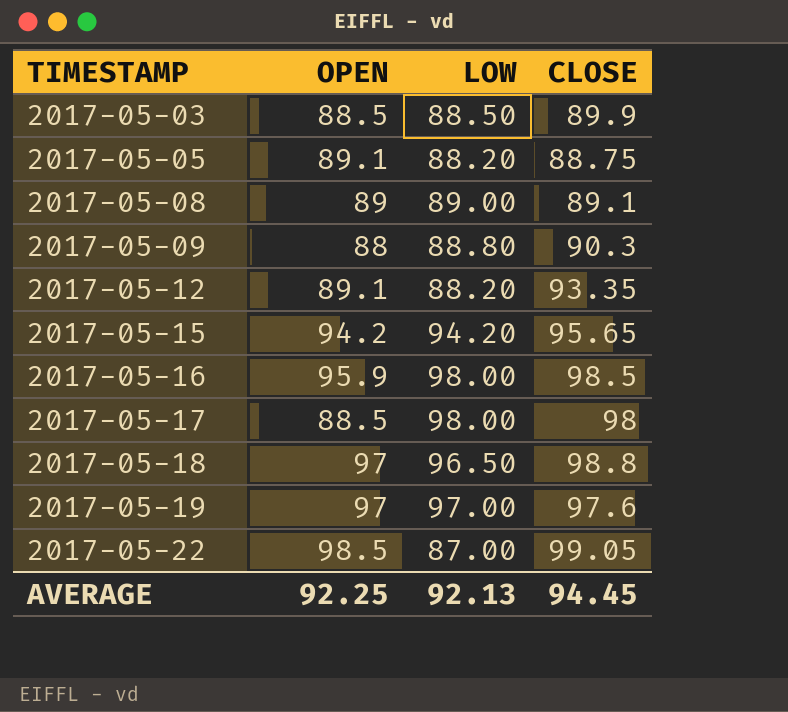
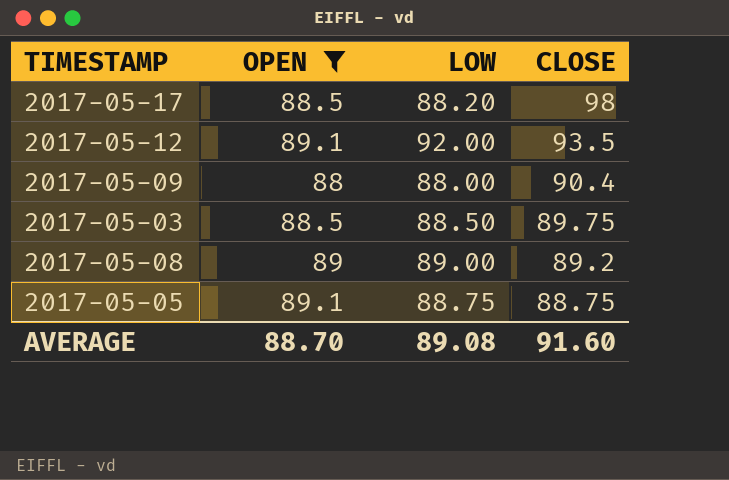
filter: none -> OPEN <= 89.1
row order: TIMESTAMP ascending -> CLOSE descending
2017-05-17 | LOW: 98.00 -> 88.20
2017-05-12 | LOW: 88.20 -> 92.00
2017-05-12 | CLOSE: 93.35 -> 93.5
2017-05-09 | LOW: 88.80 -> 88.00
2017-05-09 | CLOSE: 90.3 -> 90.4
2017-05-03 | CLOSE: 89.9 -> 89.75
2017-05-08 | CLOSE: 89.1 -> 89.2
2017-05-05 | LOW: 88.20 -> 88.75
AVERAGE | OPEN: 92.25 -> 88.70
AVERAGE | LOW: 92.13 -> 89.08
AVERAGE | CLOSE: 94.45 -> 91.60

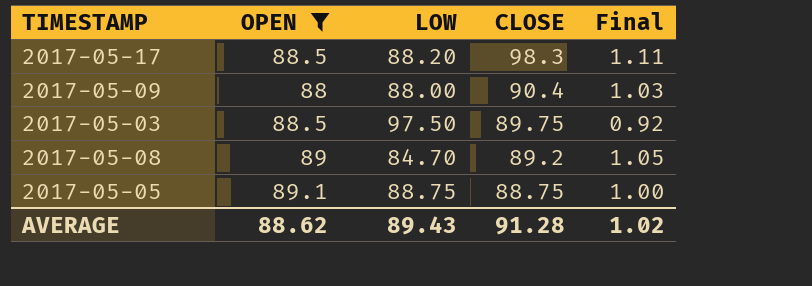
column Final | formula: none -> [CLOSE] / [LOW]
row 2017-05-12: 89.1 | 92.00 | 93.5 -> none
2017-05-17 | CLOSE: 98 -> 98.3
2017-05-03 | LOW: 88.50 -> 97.50
2017-05-08 | LOW: 89.00 -> 84.70
AVERAGE | OPEN: 88.70 -> 88.62
AVERAGE | LOW: 89.08 -> 89.43
AVERAGE | CLOSE: 91.60 -> 91.28

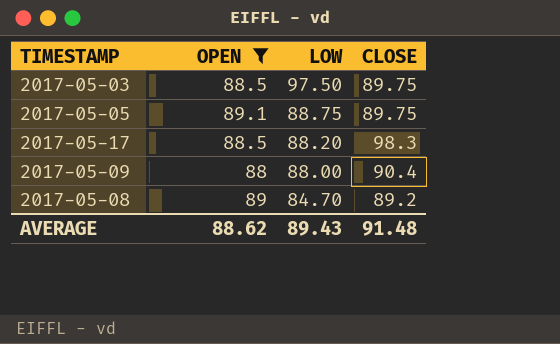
row order: CLOSE descending -> LOW descending
column Final | formula: [CLOSE] / [LOW] -> none
2017-05-05 | CLOSE: 88.75 -> 89.75
AVERAGE | CLOSE: 91.28 -> 91.48

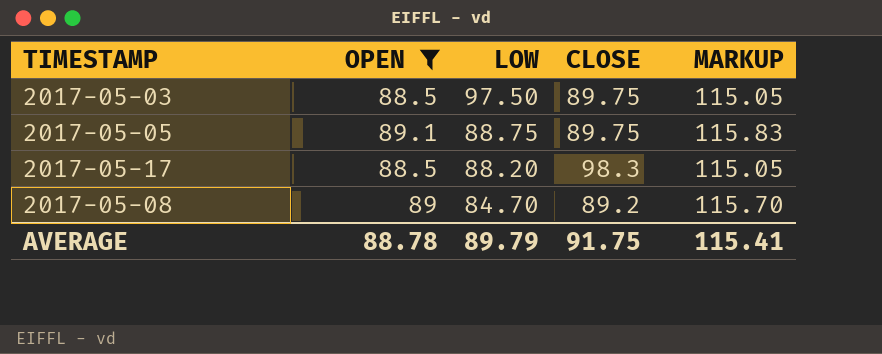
column MARKUP | formula: none -> [OPEN] * 1.3
row 2017-05-09: 88 | 88.00 | 90.4 -> none
AVERAGE | OPEN: 88.62 -> 88.78
AVERAGE | LOW: 89.43 -> 89.79
AVERAGE | CLOSE: 91.48 -> 91.75

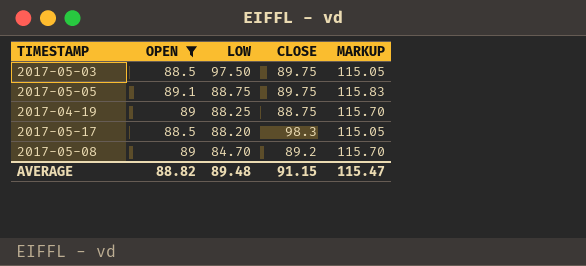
row 2017-04-19: none -> 89 | 88.25 | 88.75 | 115.70
AVERAGE | OPEN: 88.78 -> 88.82
AVERAGE | LOW: 89.79 -> 89.48
AVERAGE | CLOSE: 91.75 -> 91.15
AVERAGE | MARKUP: 115.41 -> 115.47

